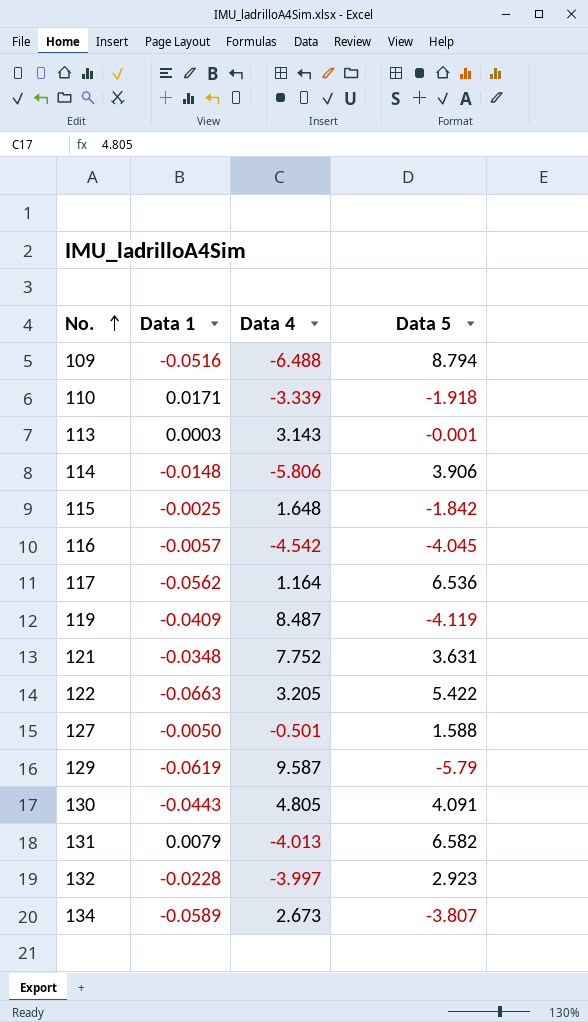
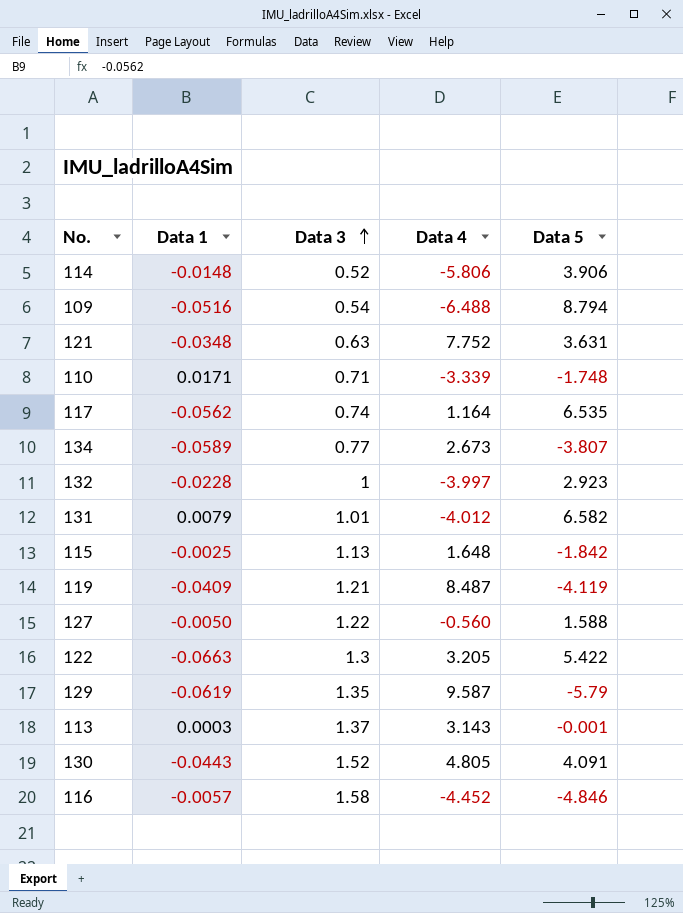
row order: No. ascending -> Data 3 ascending
column Data 3 | position: none -> 3
110 | Data 5: -1.918 -> -1.748
117 | Data 5: 6.536 -> 6.535
131 | Data 4: -4.013 -> -4.012
127 | Data 4: -0.501 -> -0.560
116 | Data 4: -4.542 -> -4.452
116 | Data 5: -4.045 -> -4.846

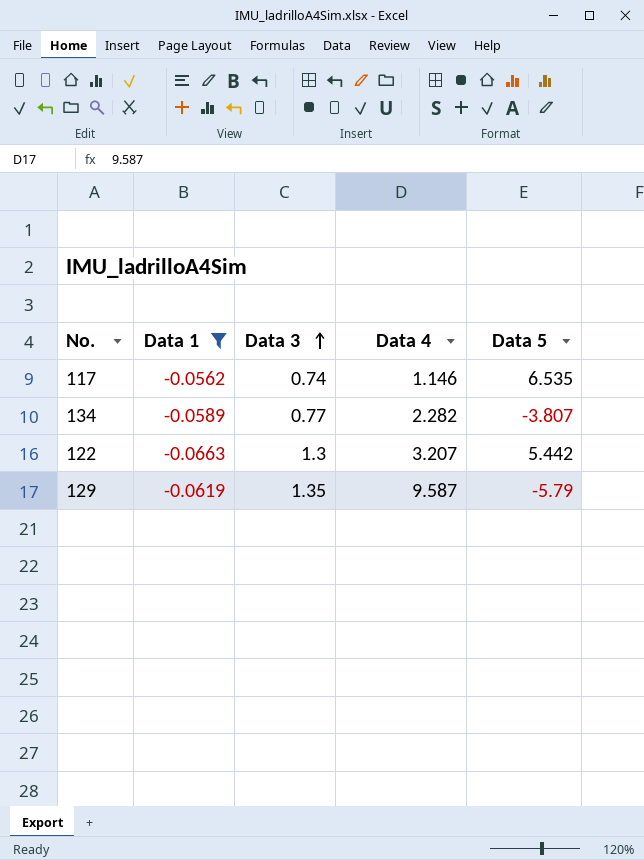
filter: none -> Data 1 <= -0.0562
117 | Data 4: 1.164 -> 1.146
134 | Data 4: 2.673 -> 2.282
122 | Data 4: 3.205 -> 3.207
122 | Data 5: 5.422 -> 5.442

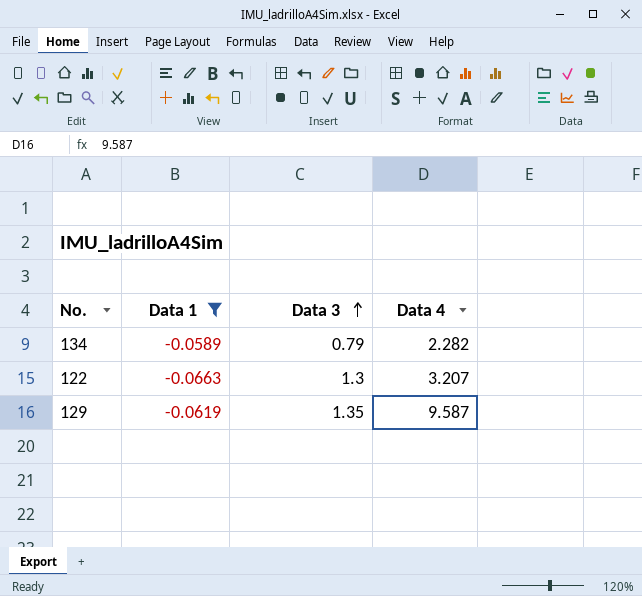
column Data 5 | position: 5 -> none
row 117: -0.0562 | 0.74 | 1.146 | 6.535 -> none
134 | Data 3: 0.77 -> 0.79

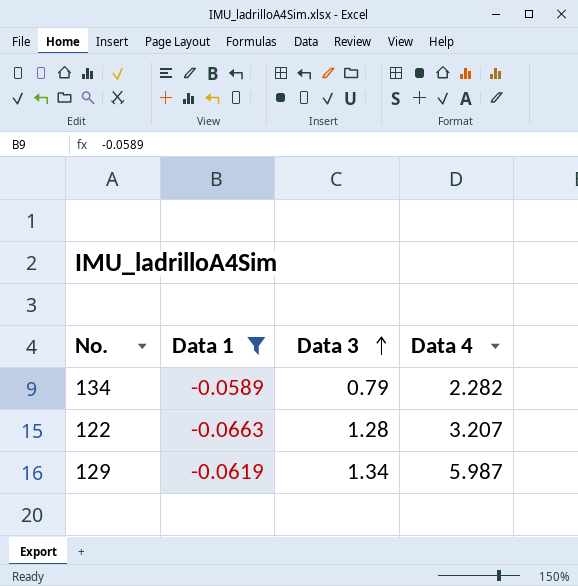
122 | Data 3: 1.3 -> 1.28
129 | Data 3: 1.35 -> 1.34
129 | Data 4: 9.587 -> 5.987

